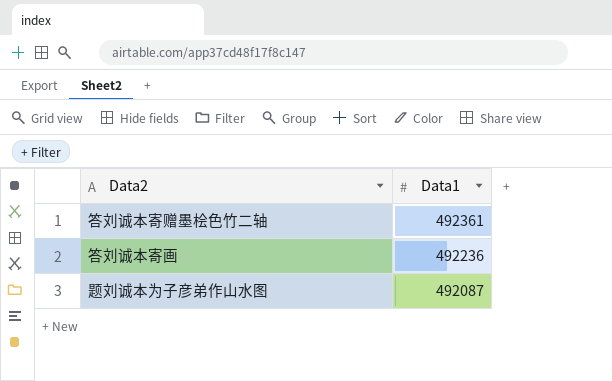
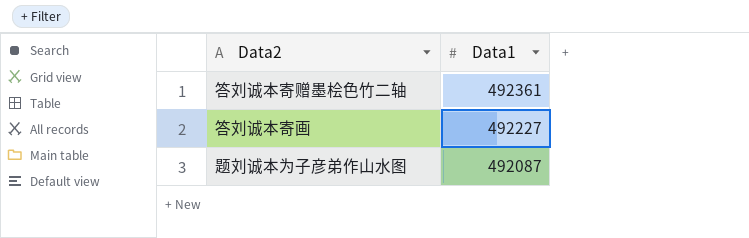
答刘诚本寄画 | Data1: 492236 -> 492227

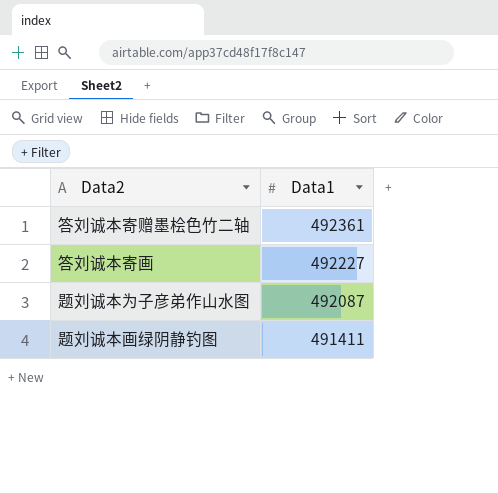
row 题刘诚本画绿阴静钓图: none -> 491411

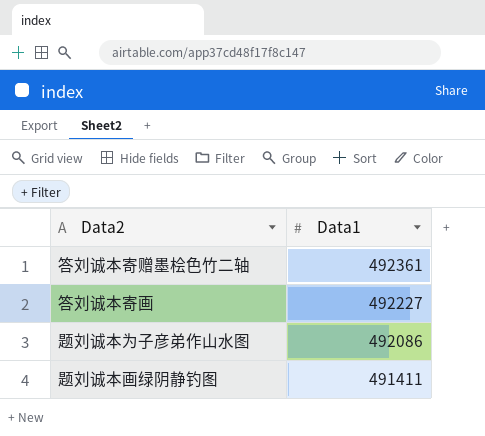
题刘诚本为子彦弟作山水图 | Data1: 492087 -> 492086

